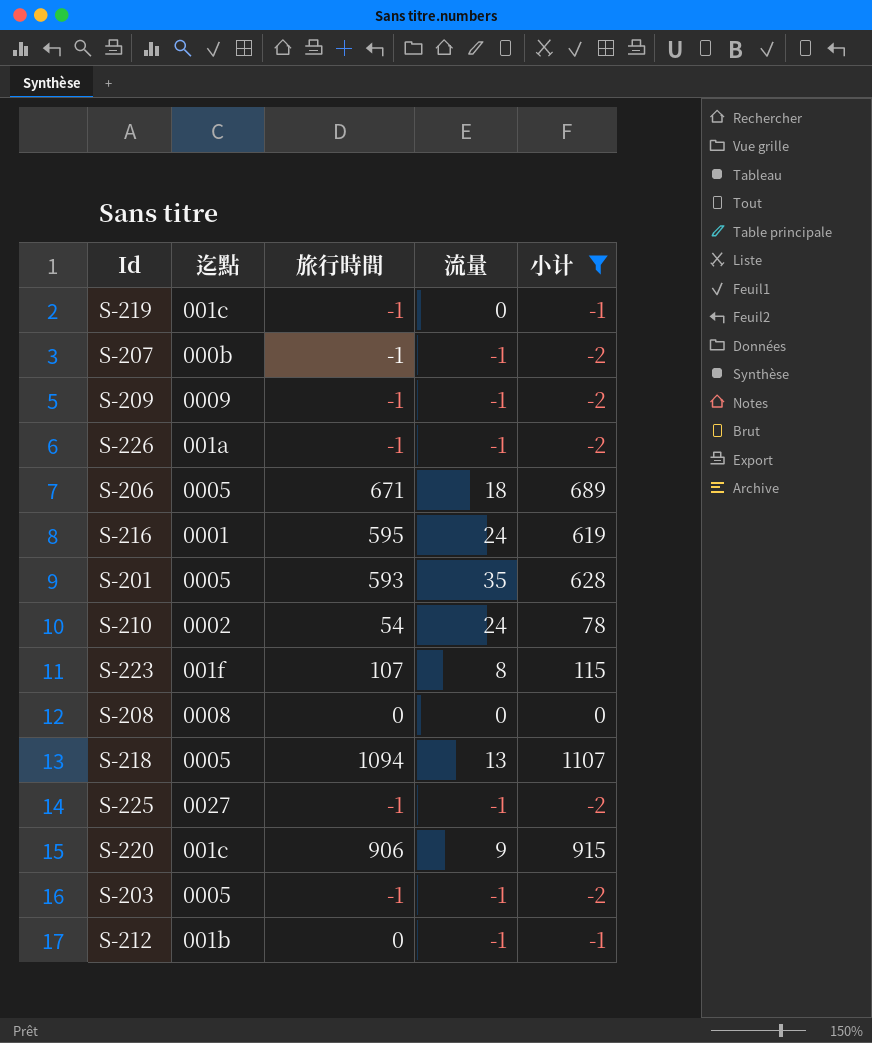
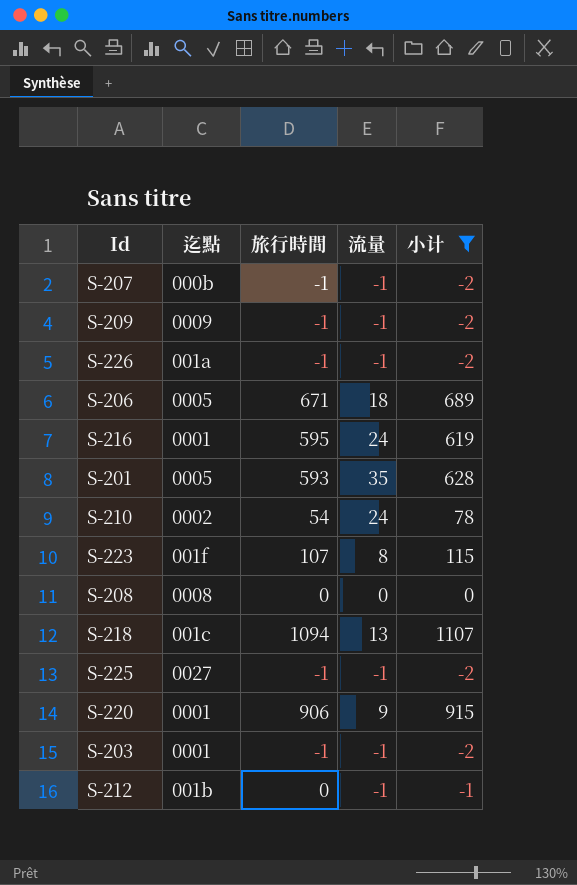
row S-219: 001c | -1 | 0 | -1 -> none
S-218 | 迄點: 0005 -> 001c
S-220 | 迄點: 001c -> 0001
S-203 | 迄點: 0005 -> 0001

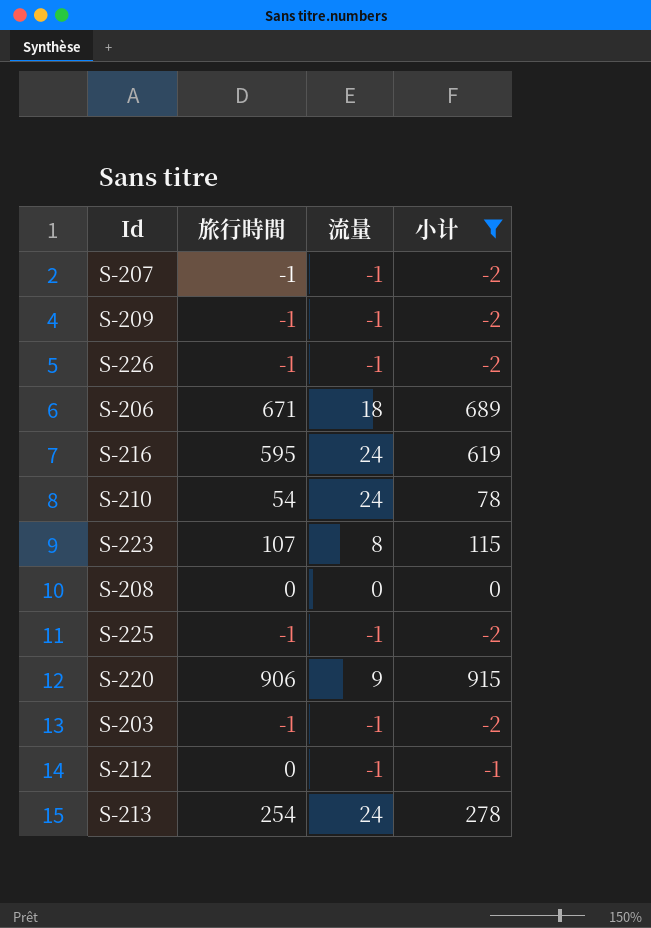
column 迄點 | position: 2 -> none
row S-201: 0005 | 593 | 35 | 628 -> none
row S-218: 001c | 1094 | 13 | 1107 -> none
row S-213: none -> 254 | 24 | 278

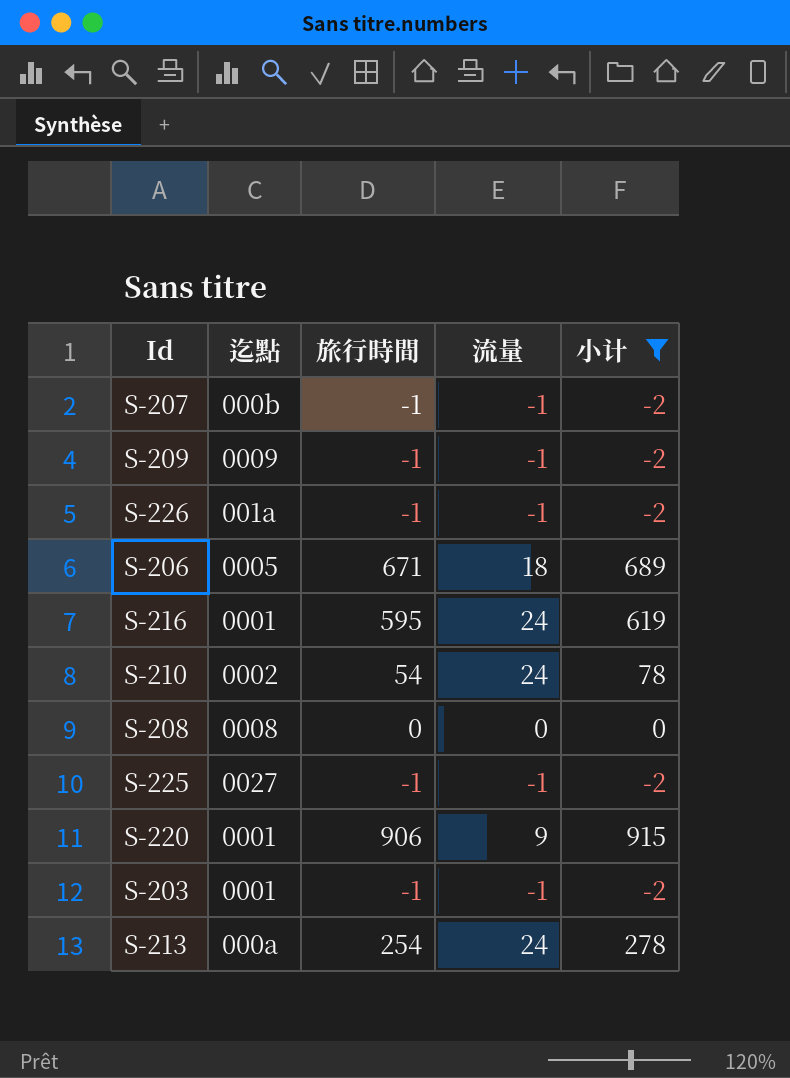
column 迄點 | position: none -> 2
row S-223: 107 | 8 | 115 -> none
row S-212: 0 | -1 | -1 -> none

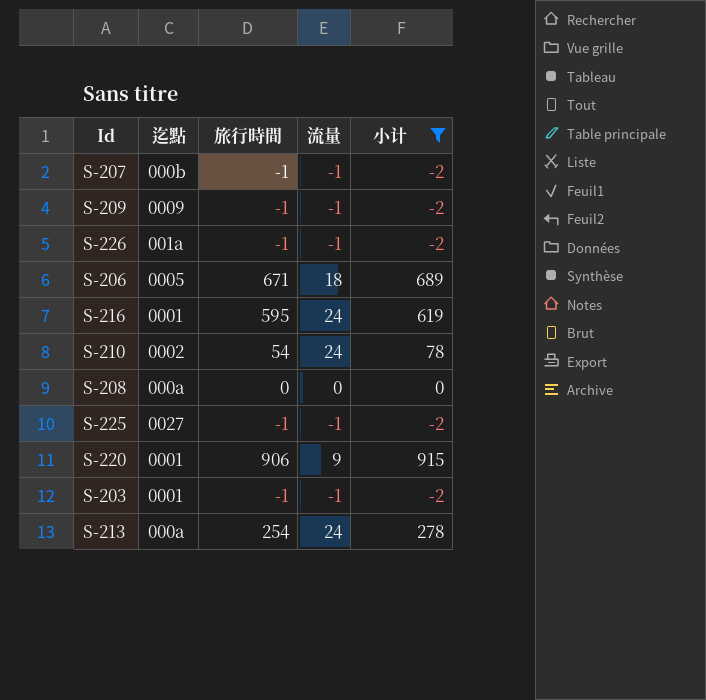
S-208 | 迄點: 0008 -> 000a

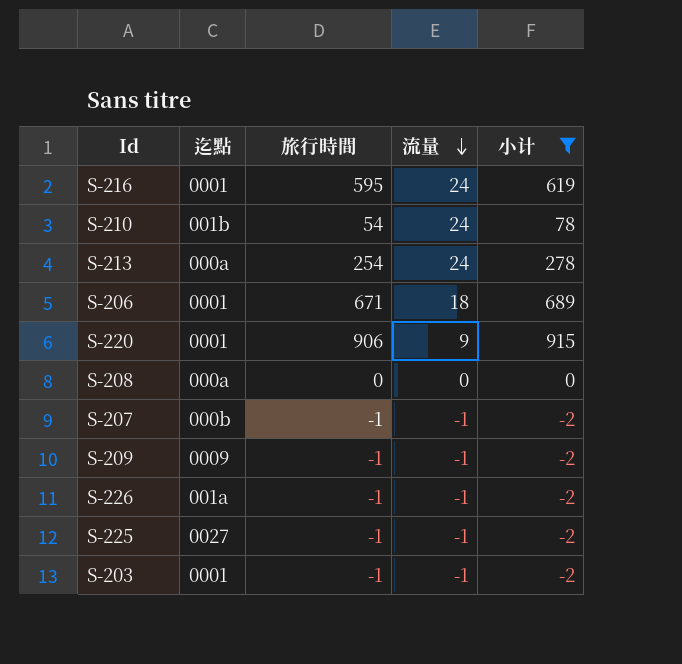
row order: none -> 流量 descending
S-210 | 迄點: 0002 -> 001b
S-206 | 迄點: 0005 -> 0001

